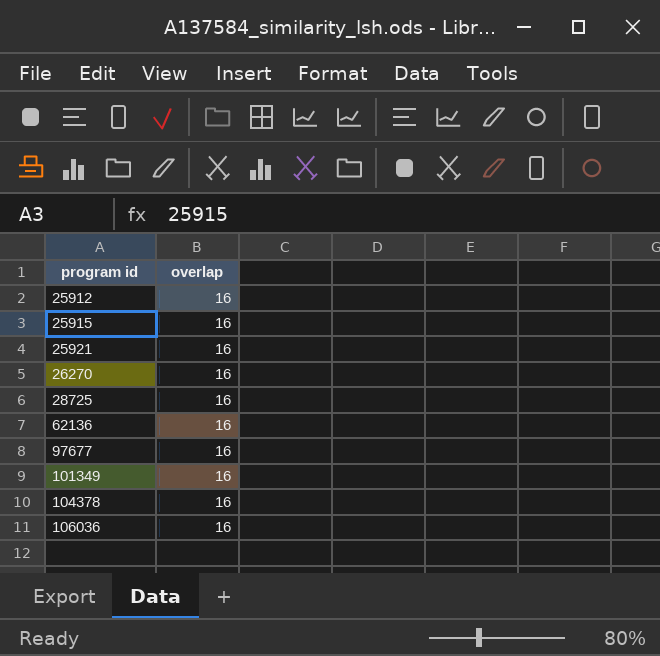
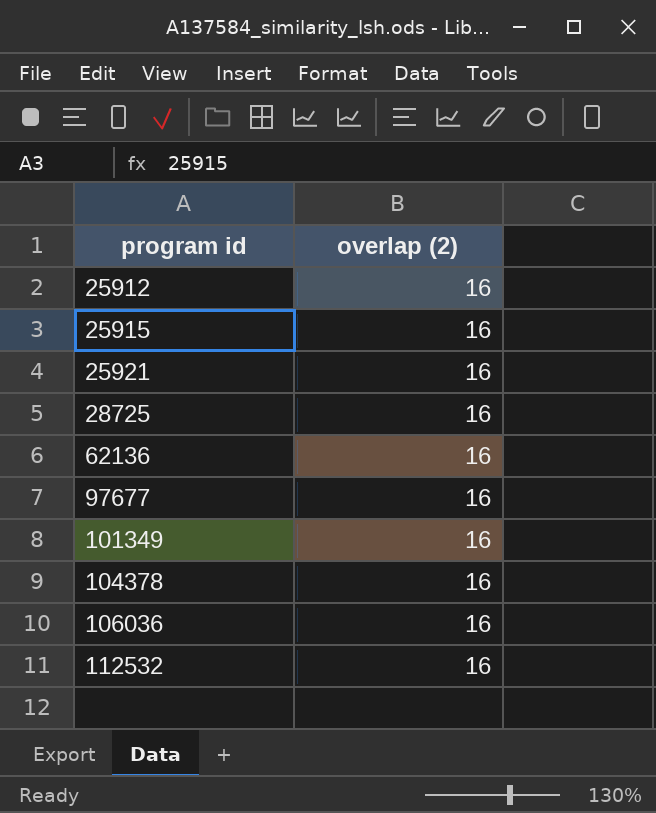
column name: overlap -> overlap (2)
row 26270: 16 -> none
row 112532: none -> 16

